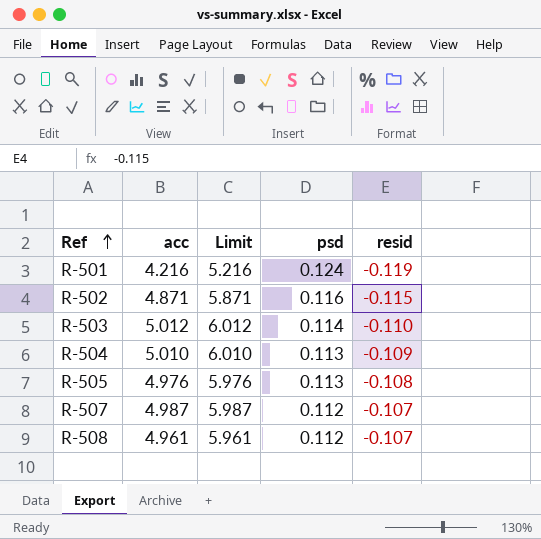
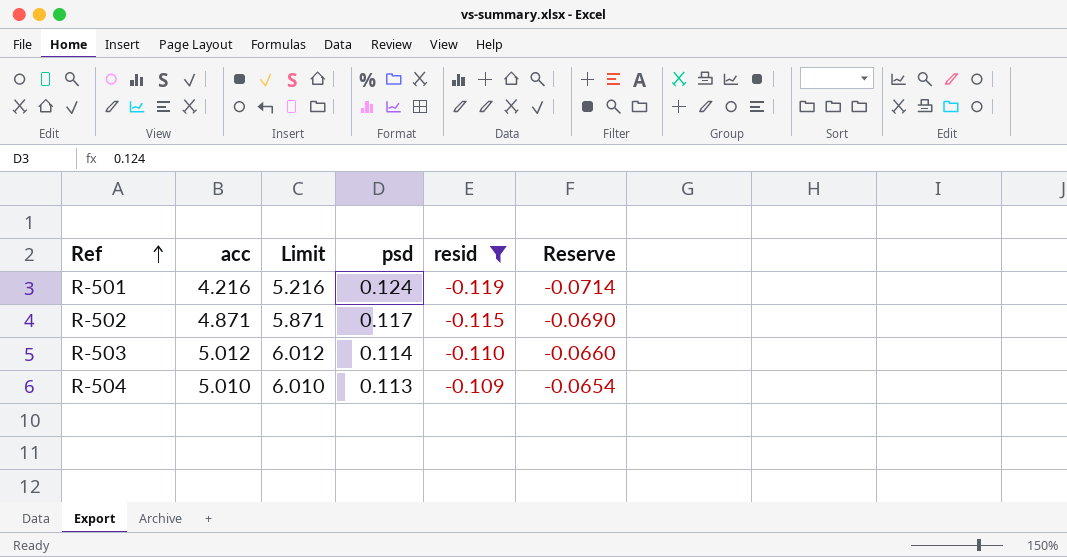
filter: none -> resid <= -0.109
column Reserve | formula: none -> [resid] * 0.6
R-502 | psd: 0.116 -> 0.117

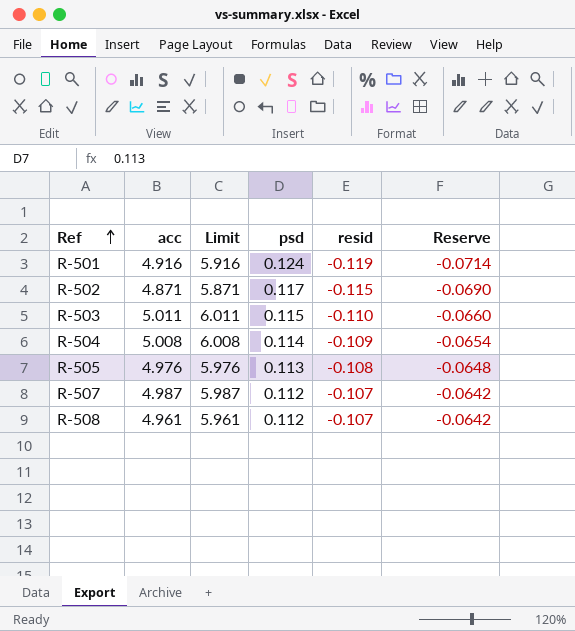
filter: resid <= -0.109 -> none
R-501 | acc: 4.216 -> 4.916
R-501 | Limit: 5.216 -> 5.916
R-503 | acc: 5.012 -> 5.011
R-503 | Limit: 6.012 -> 6.011
R-503 | psd: 0.114 -> 0.115
R-504 | acc: 5.010 -> 5.008
R-504 | Limit: 6.010 -> 6.008
R-504 | psd: 0.113 -> 0.114

